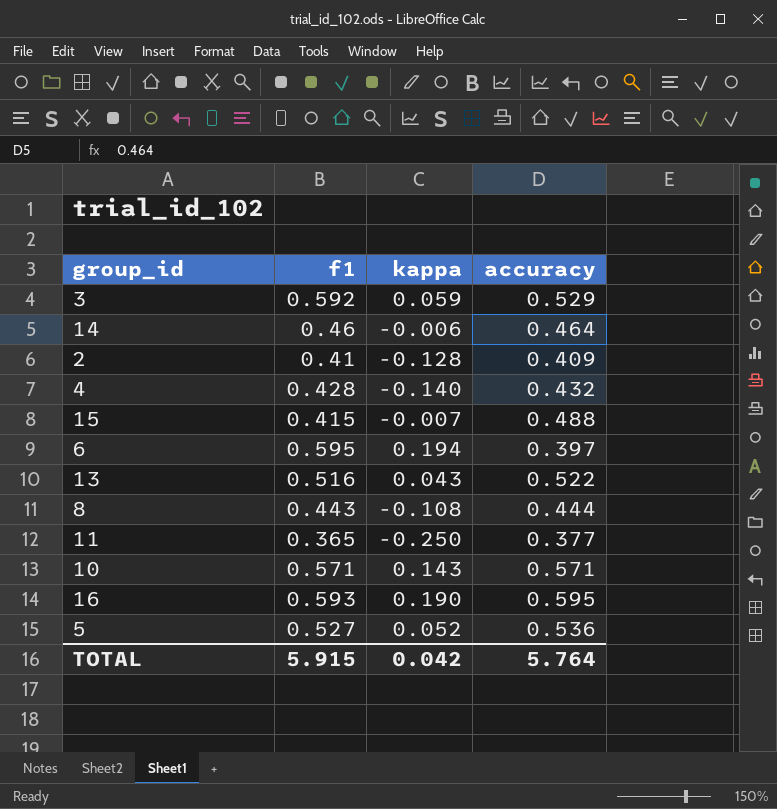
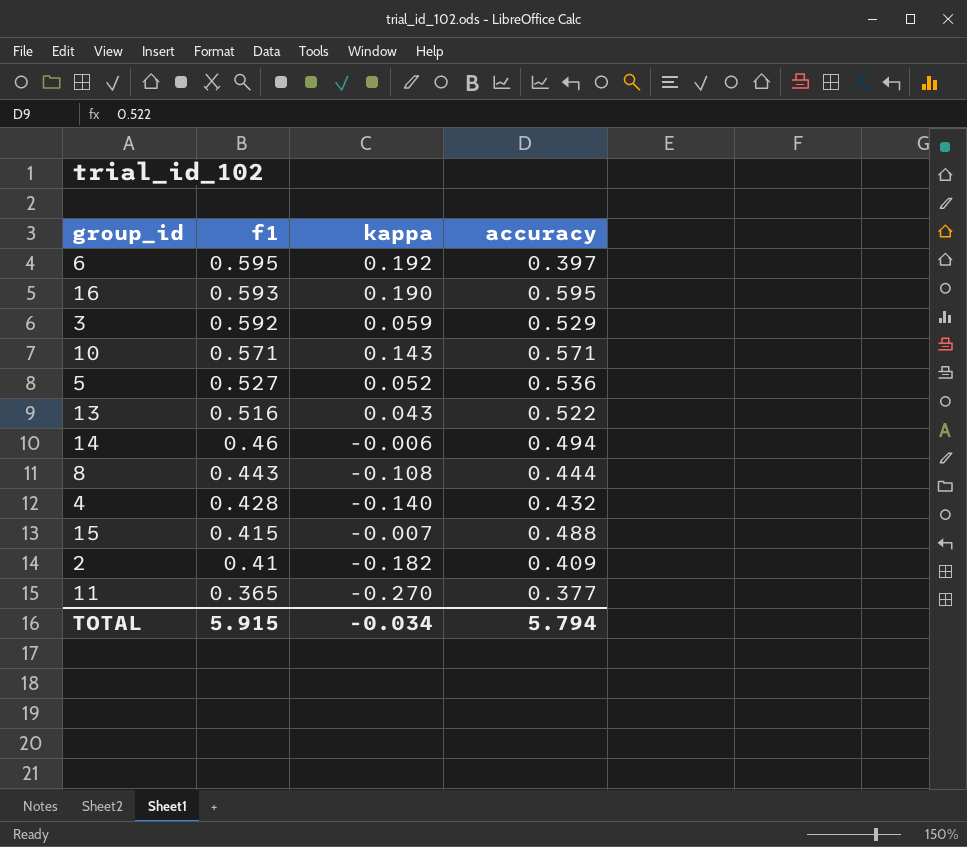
row order: none -> f1 descending
6 | kappa: 0.194 -> 0.192
14 | accuracy: 0.464 -> 0.494
2 | kappa: -0.128 -> -0.182
11 | kappa: -0.250 -> -0.270
TOTAL | kappa: 0.042 -> -0.034
TOTAL | accuracy: 5.764 -> 5.794

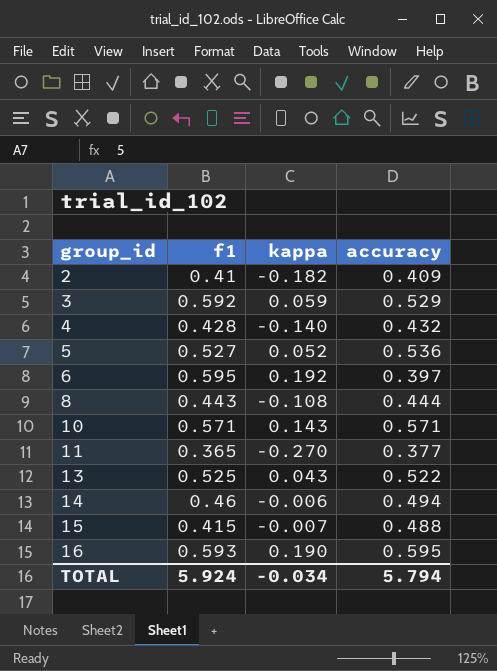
row order: f1 descending -> group_id ascending
13 | f1: 0.516 -> 0.525
TOTAL | f1: 5.915 -> 5.924

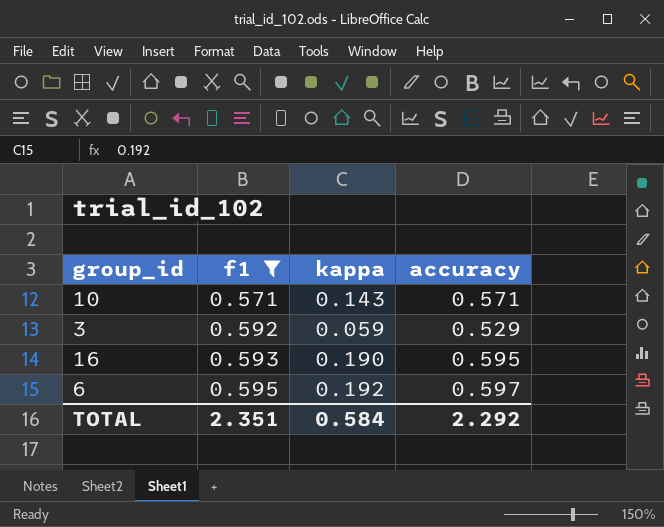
filter: none -> f1 >= 0.571
row order: group_id ascending -> f1 ascending
6 | accuracy: 0.397 -> 0.597
TOTAL | f1: 5.924 -> 2.351
TOTAL | kappa: -0.034 -> 0.584
TOTAL | accuracy: 5.794 -> 2.292

